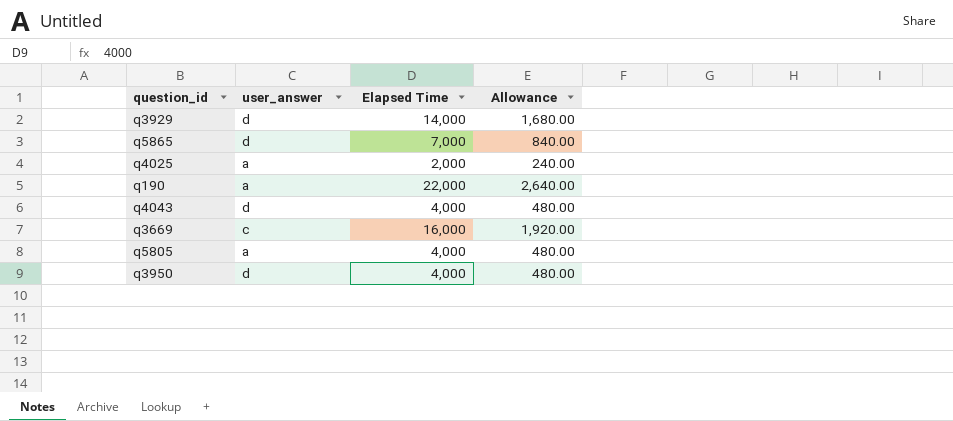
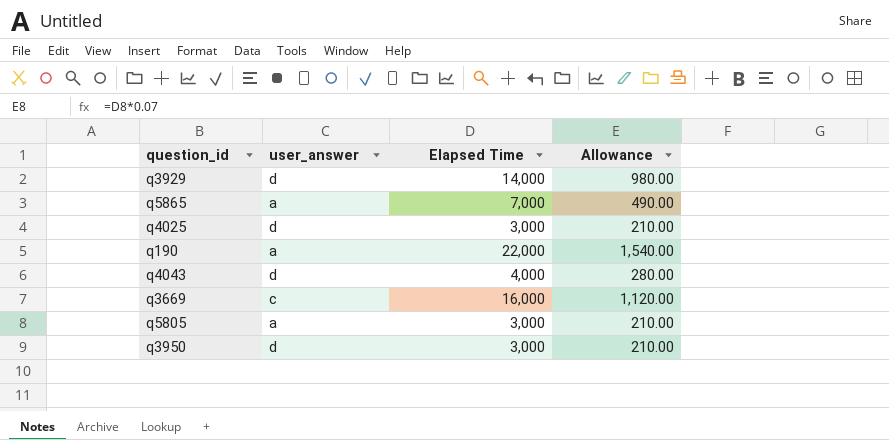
column Allowance | formula: [Elapsed Time] * 0.12 -> [Elapsed Time] * 0.07
q5865 | user_answer: d -> a
q4025 | user_answer: a -> d
q4025 | Elapsed Time: 2,000 -> 3,000
q5805 | Elapsed Time: 4,000 -> 3,000
q3950 | Elapsed Time: 4,000 -> 3,000

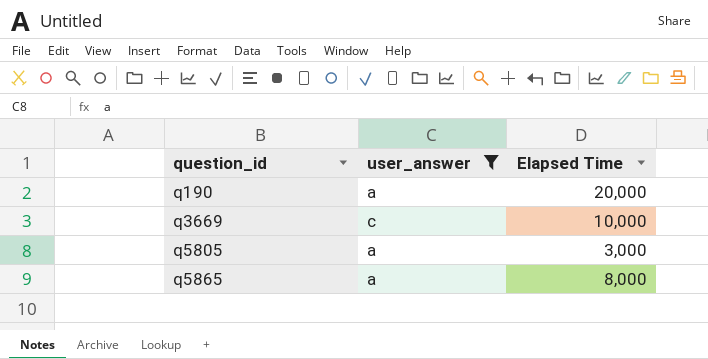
filter: none -> user_answer != d
row order: none -> question_id ascending
column Allowance | formula: [Elapsed Time] * 0.07 -> none
q190 | Elapsed Time: 22,000 -> 20,000
q3669 | Elapsed Time: 16,000 -> 10,000
q5865 | Elapsed Time: 7,000 -> 8,000

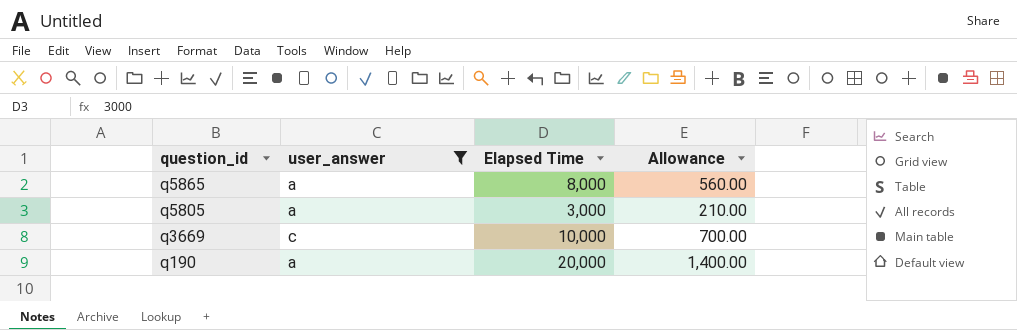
row order: question_id ascending -> question_id descending
column Allowance | formula: none -> [Elapsed Time] * 0.07

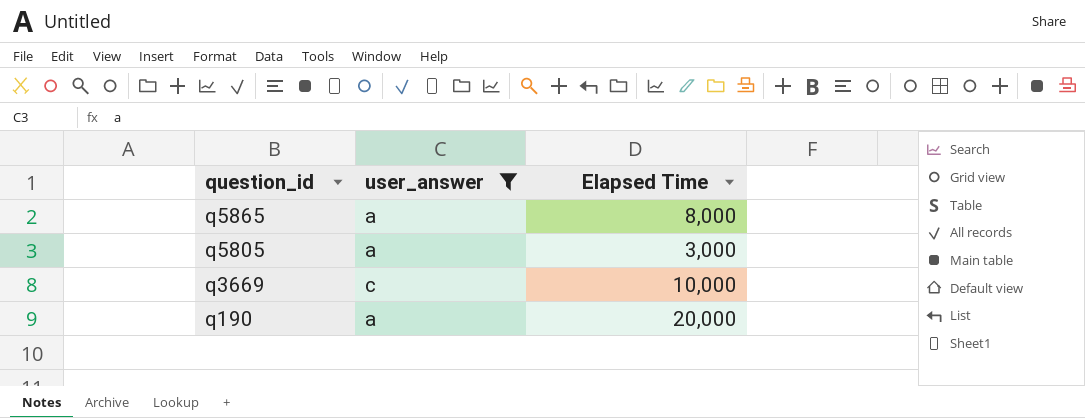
column Allowance | formula: [Elapsed Time] * 0.07 -> none

